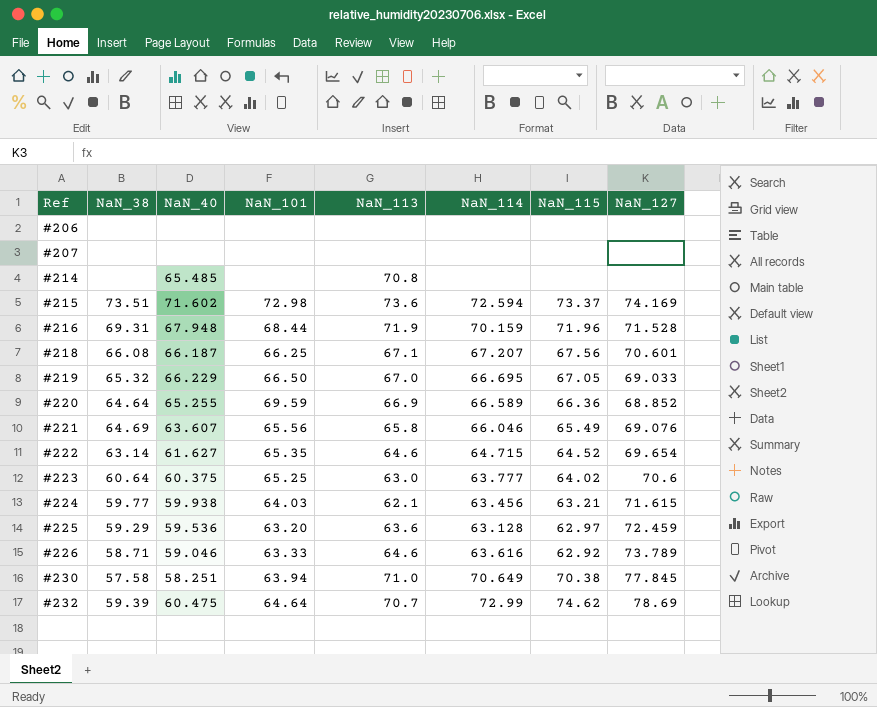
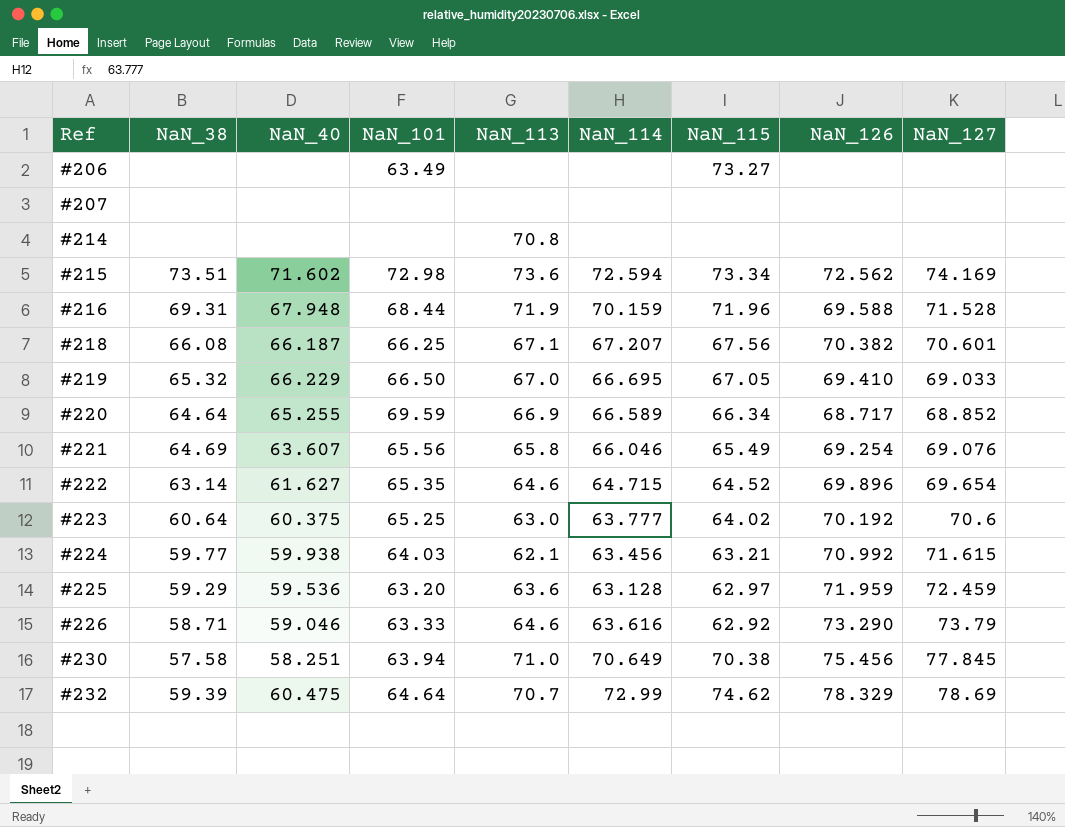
column NaN_126 | position: none -> 8
#206 | NaN_101: none -> 63.49
#206 | NaN_115: none -> 73.27
#214 | NaN_40: 65.485 -> none
#215 | NaN_115: 73.37 -> 73.34
#220 | NaN_115: 66.36 -> 66.34
#226 | NaN_127: 73.789 -> 73.79

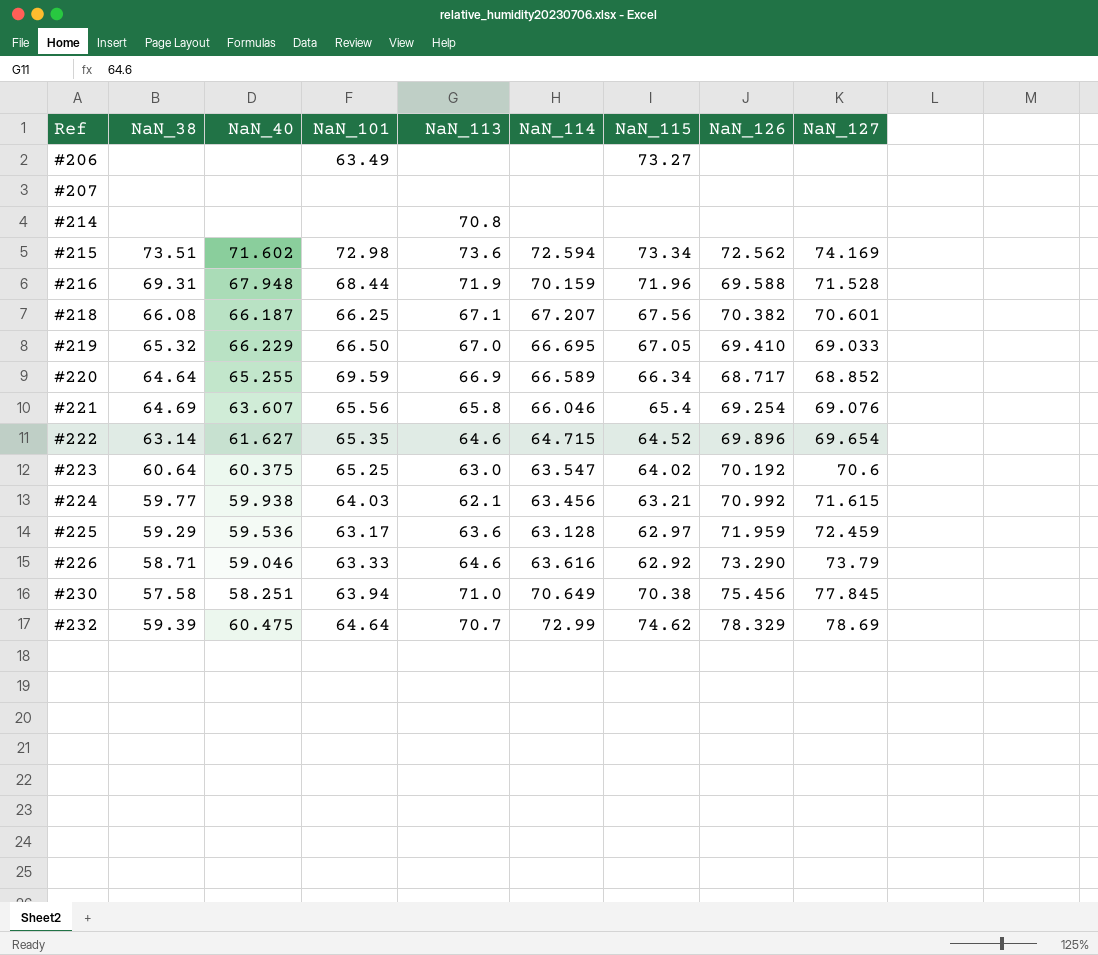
#221 | NaN_115: 65.49 -> 65.4
#223 | NaN_114: 63.777 -> 63.547
#225 | NaN_101: 63.20 -> 63.17

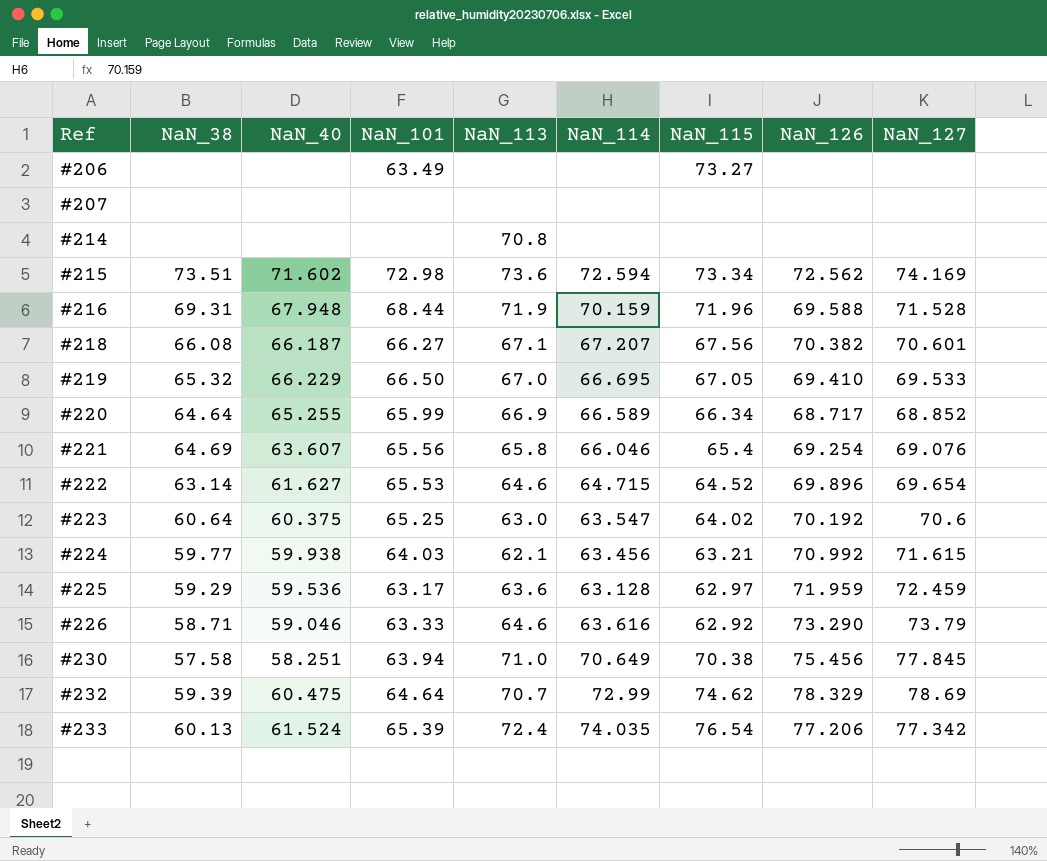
#218 | NaN_101: 66.25 -> 66.27
#219 | NaN_127: 69.033 -> 69.533
#220 | NaN_101: 69.59 -> 65.99
#222 | NaN_101: 65.35 -> 65.53
row #233: none -> 60.13 | 61.524 | 65.39 | 72.4 | 74.035 | 76.54 | 77.206 | 77.342

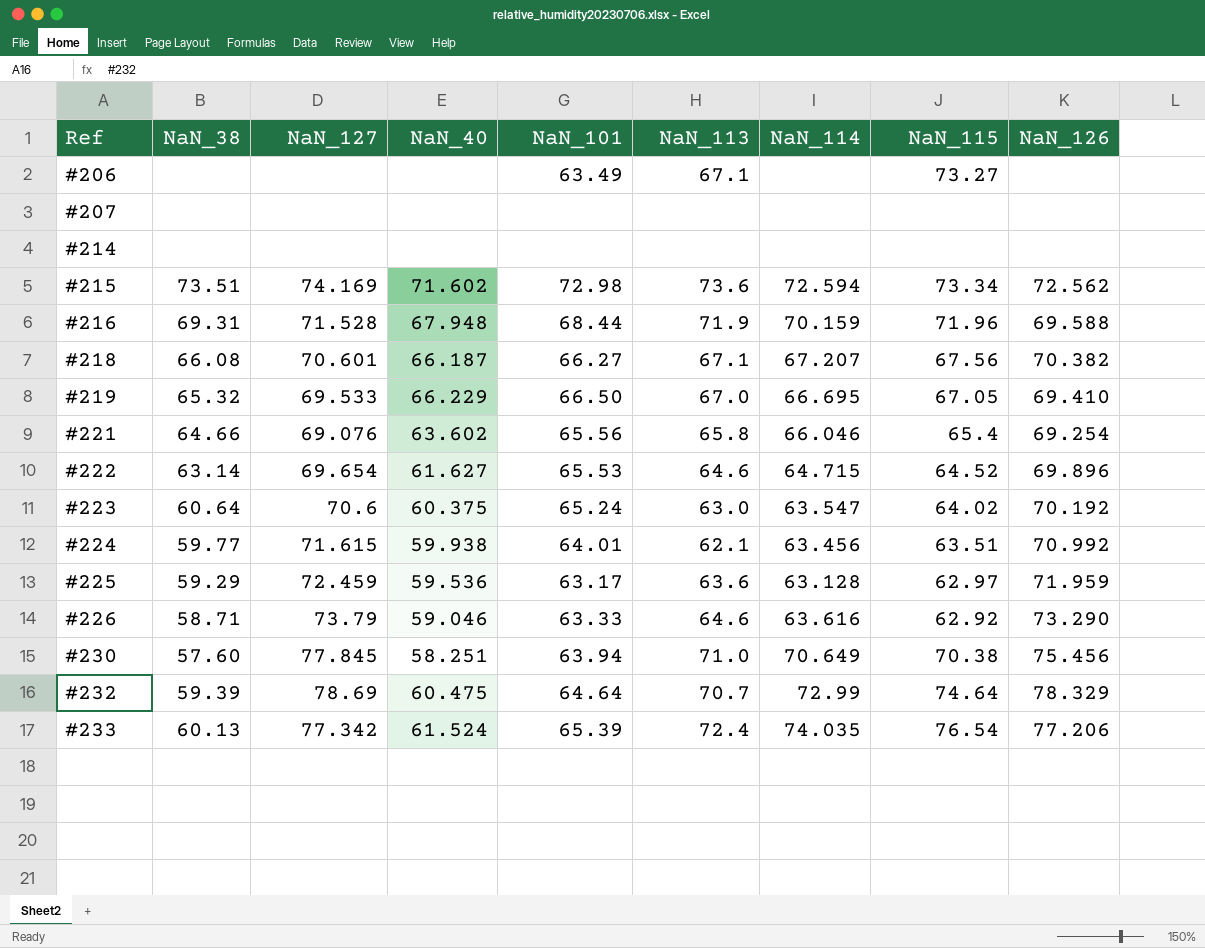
column NaN_127 | position: 9 -> 3
row #220: 64.64 | 65.255 | 65.99 | 66.9 | 66.589 | 66.34 | 68.717 | 68.852 -> none
#206 | NaN_113: none -> 67.1
#214 | NaN_113: 70.8 -> none
#221 | NaN_38: 64.69 -> 64.66
#221 | NaN_40: 63.607 -> 63.602
#223 | NaN_101: 65.25 -> 65.24
#224 | NaN_101: 64.03 -> 64.01
#224 | NaN_115: 63.21 -> 63.51
#230 | NaN_38: 57.58 -> 57.60
#232 | NaN_115: 74.62 -> 74.64

